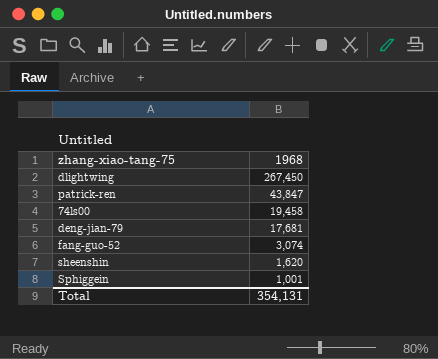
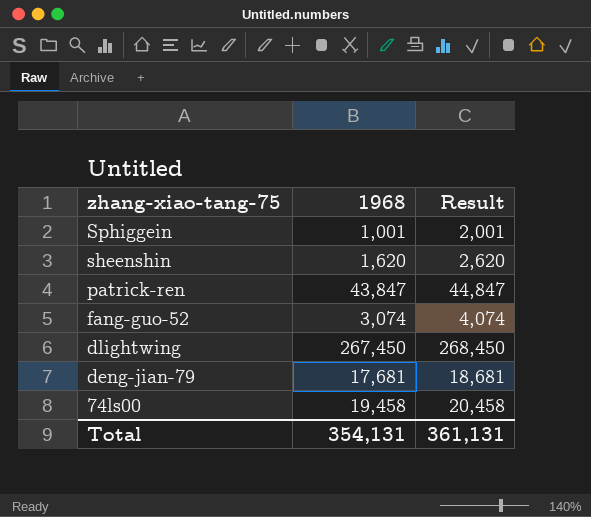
row order: 1968 descending -> zhang-xiao-tang-75 descending
column Result | formula: none -> [1968] + 1000

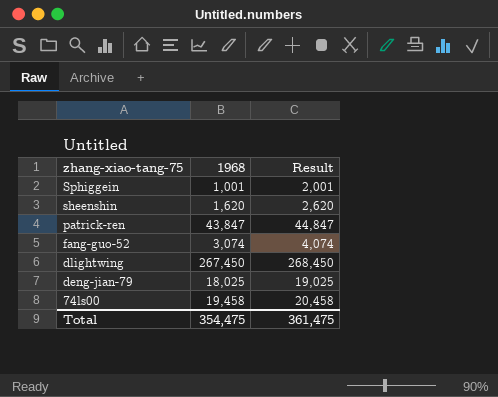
deng-jian-79 | 1968: 17,681 -> 18,025
deng-jian-79 | Result: 18,681 -> 19,025
Total | 1968: 354,131 -> 354,475
Total | Result: 361,131 -> 361,475

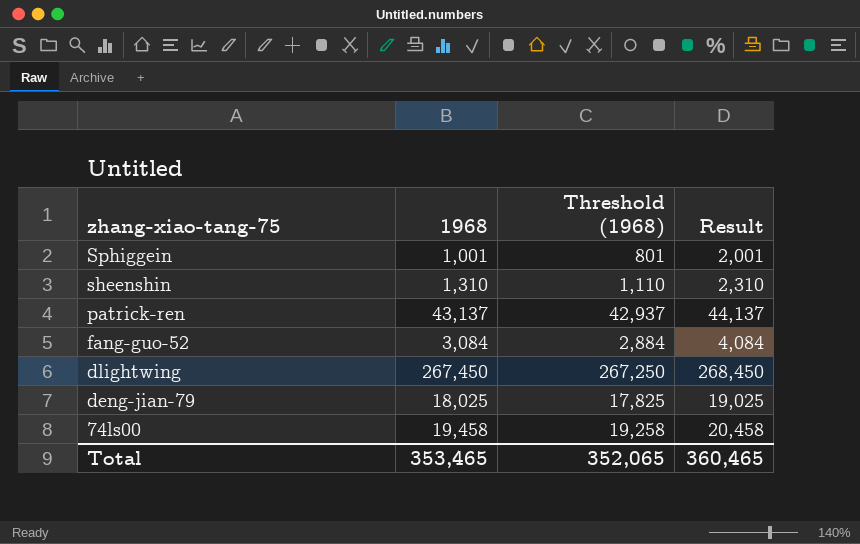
column Threshold (1968) | formula: none -> [1968] - 200
sheenshin | 1968: 1,620 -> 1,310
sheenshin | Result: 2,620 -> 2,310
patrick-ren | 1968: 43,847 -> 43,137
patrick-ren | Result: 44,847 -> 44,137
fang-guo-52 | 1968: 3,074 -> 3,084
fang-guo-52 | Result: 4,074 -> 4,084
Total | 1968: 354,475 -> 353,465
Total | Result: 361,475 -> 360,465

